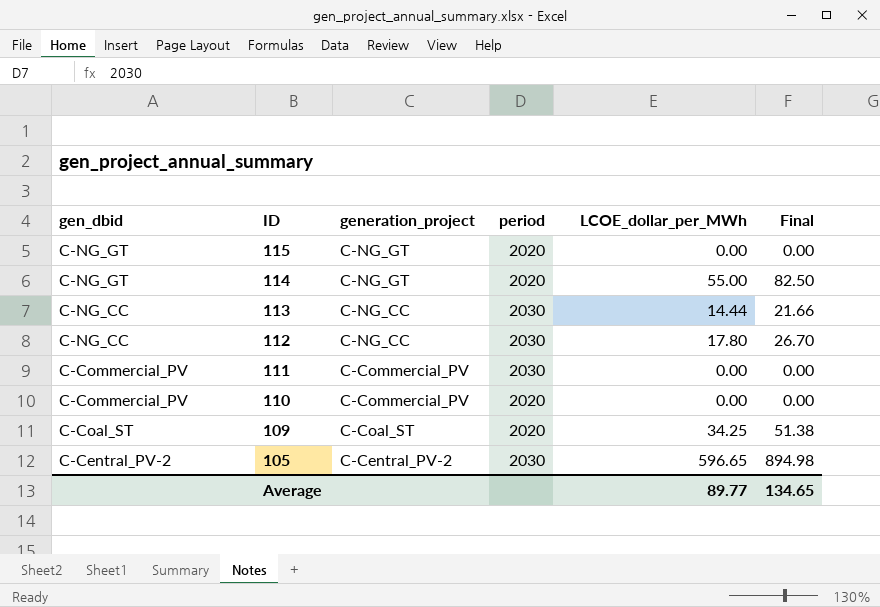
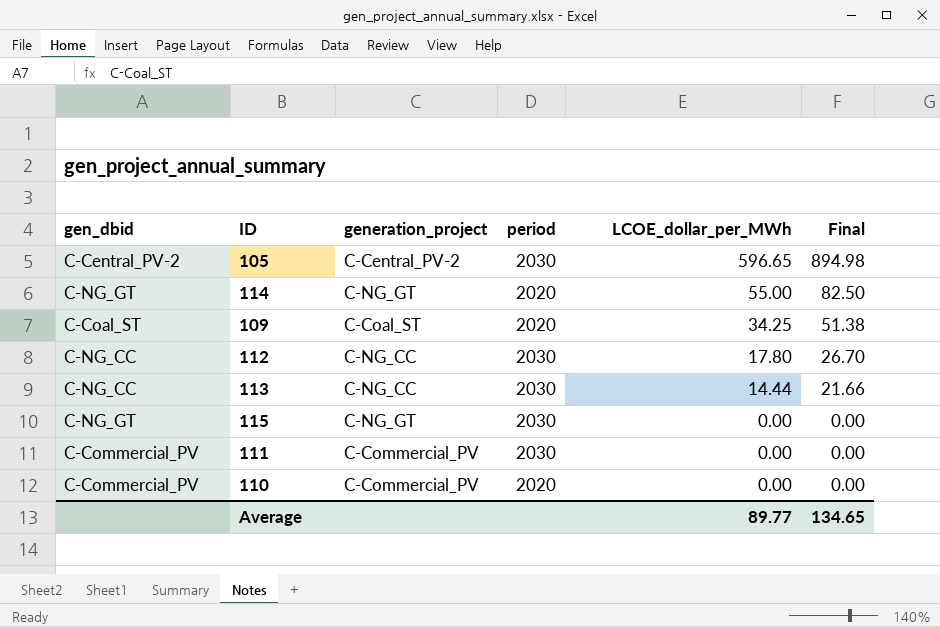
row order: gen_dbid descending -> LCOE_dollar_per_MWh descending
115 | period: 2020 -> 2030

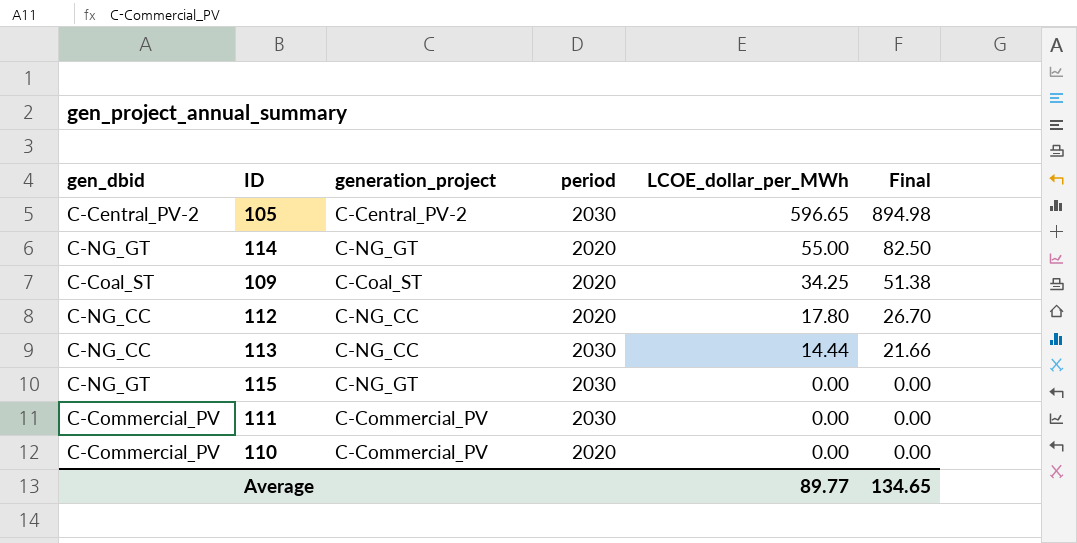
112 | period: 2030 -> 2020

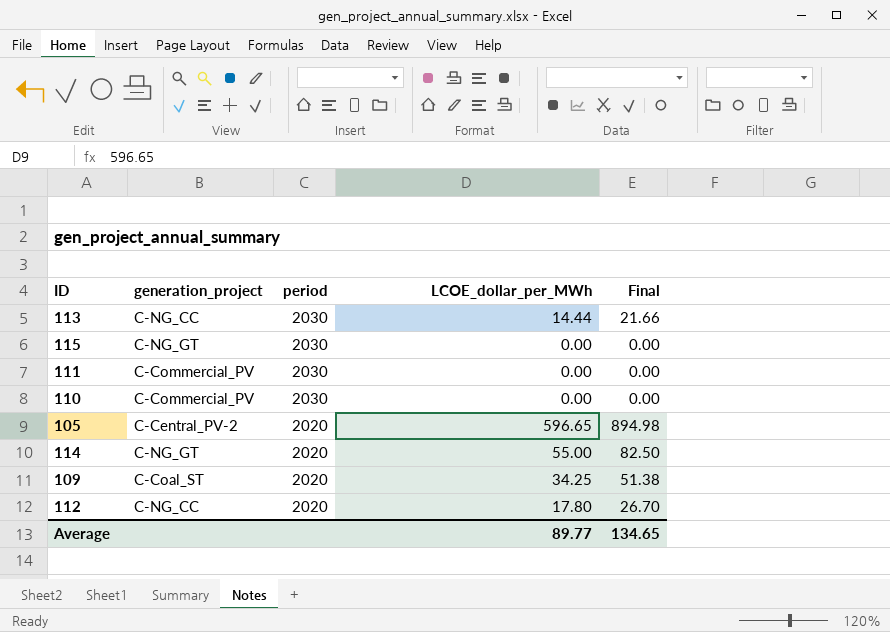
row order: LCOE_dollar_per_MWh descending -> period descending
column gen_dbid | position: 1 -> none
110 | period: 2020 -> 2030
105 | period: 2030 -> 2020

